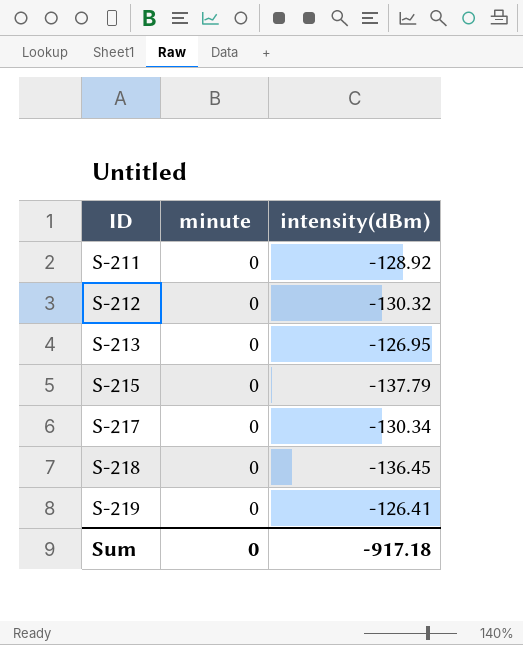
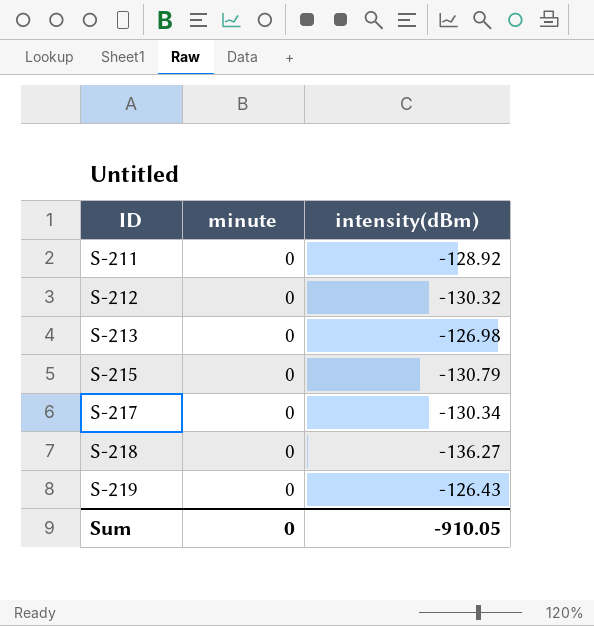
S-213 | intensity(dBm): -126.95 -> -126.98
S-215 | intensity(dBm): -137.79 -> -130.79
S-218 | intensity(dBm): -136.45 -> -136.27
S-219 | intensity(dBm): -126.41 -> -126.43
Sum | intensity(dBm): -917.18 -> -910.05

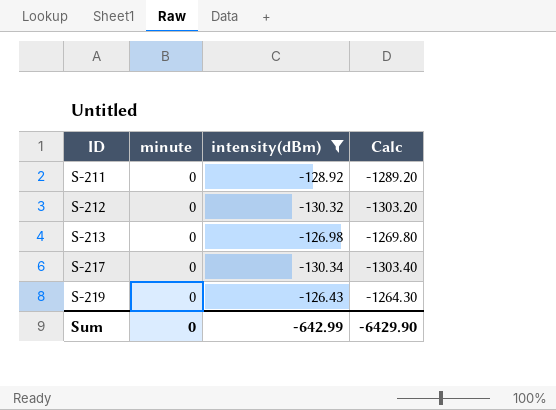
filter: none -> intensity(dBm) >= -130.34
column Calc | formula: none -> [intensity(dBm)] * 10
Sum | intensity(dBm): -910.05 -> -642.99

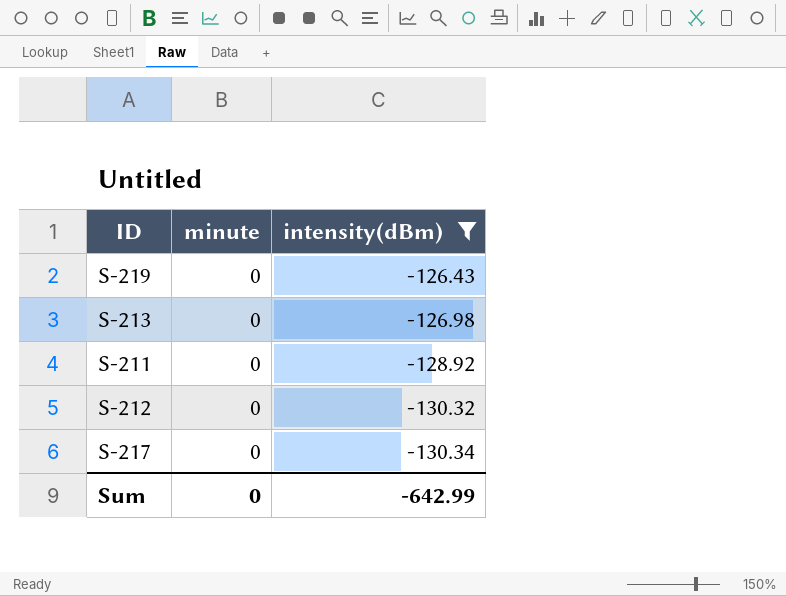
row order: ID ascending -> intensity(dBm) descending
column Calc | formula: [intensity(dBm)] * 10 -> none

